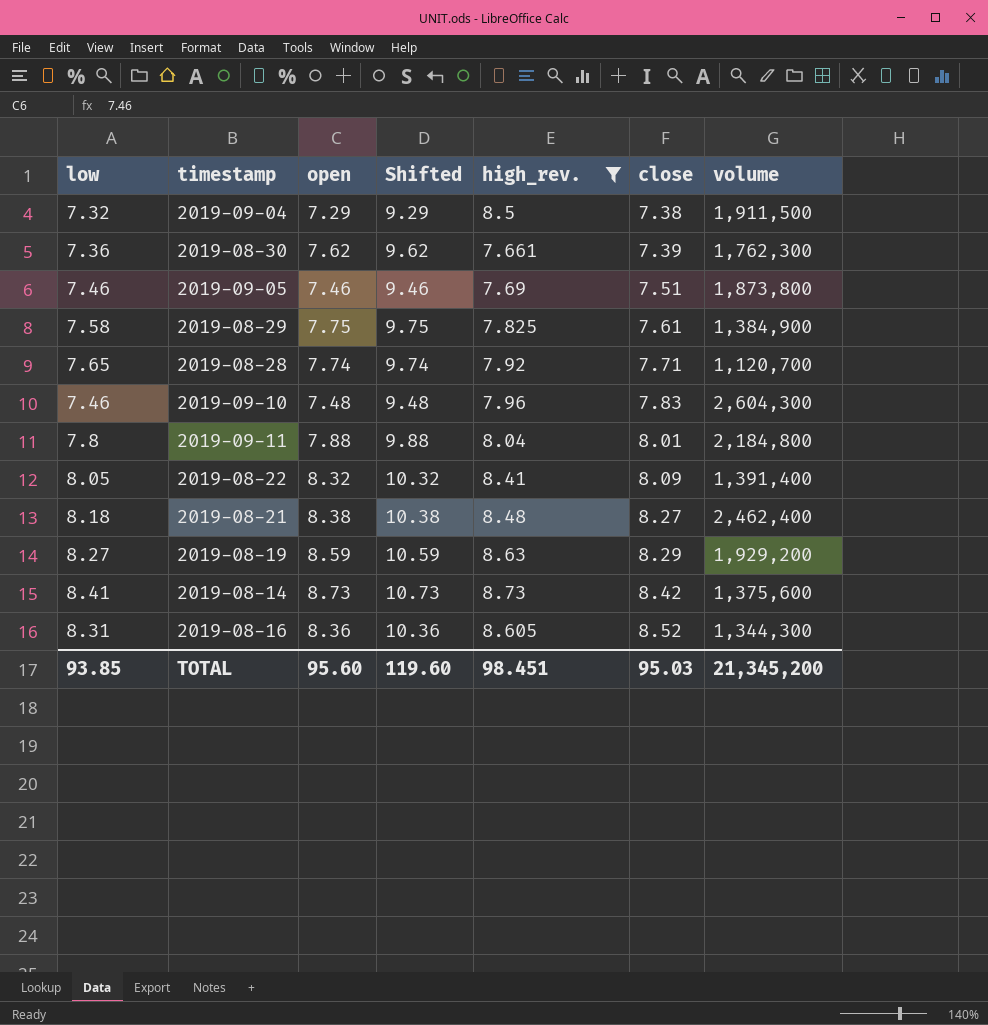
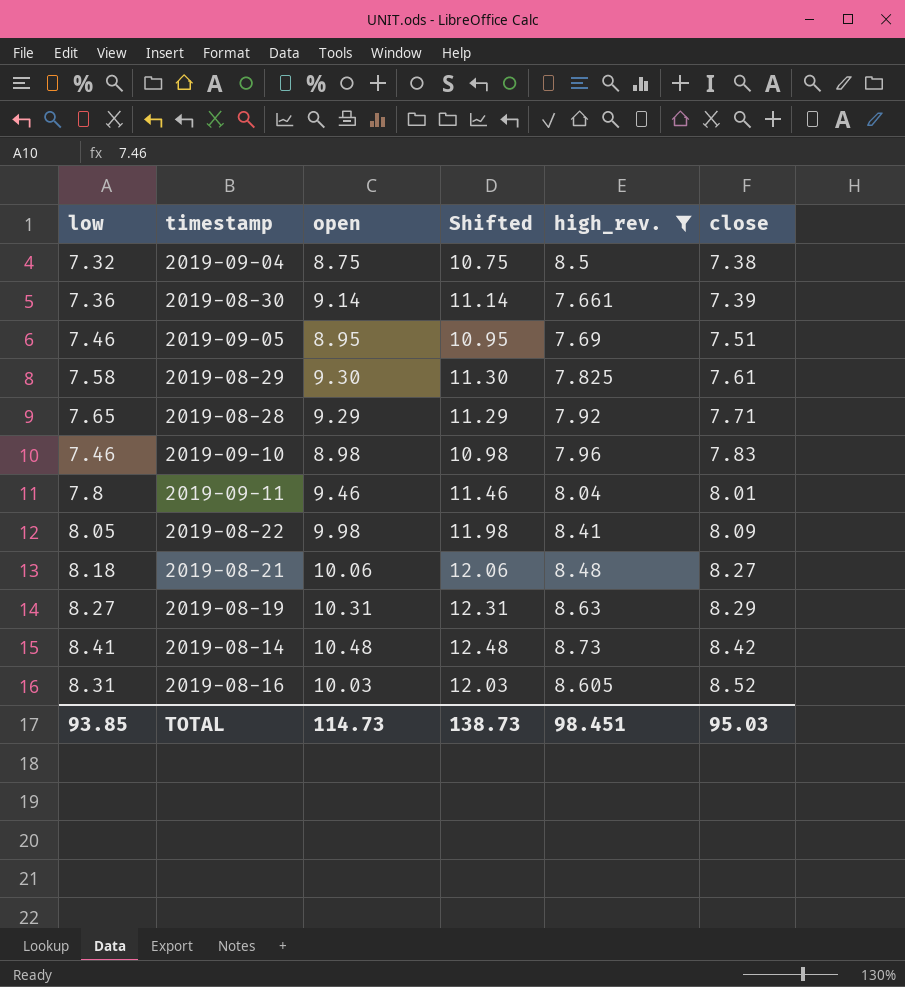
column volume | position: 7 -> none
2019-09-04 | open: 7.29 -> 8.75
2019-09-04 | Shifted: 9.29 -> 10.75
2019-08-30 | open: 7.62 -> 9.14
2019-08-30 | Shifted: 9.62 -> 11.14
2019-09-05 | open: 7.46 -> 8.95
2019-09-05 | Shifted: 9.46 -> 10.95
2019-08-29 | open: 7.75 -> 9.30
2019-08-29 | Shifted: 9.75 -> 11.30
2019-08-28 | open: 7.74 -> 9.29
2019-08-28 | Shifted: 9.74 -> 11.29
2019-09-10 | open: 7.48 -> 8.98
2019-09-10 | Shifted: 9.48 -> 10.98
2019-09-11 | open: 7.88 -> 9.46
2019-09-11 | Shifted: 9.88 -> 11.46
2019-08-22 | open: 8.32 -> 9.98
2019-08-22 | Shifted: 10.32 -> 11.98
2019-08-21 | open: 8.38 -> 10.06
2019-08-21 | Shifted: 10.38 -> 12.06
2019-08-19 | open: 8.59 -> 10.31
2019-08-19 | Shifted: 10.59 -> 12.31
2019-08-14 | open: 8.73 -> 10.48
2019-08-14 | Shifted: 10.73 -> 12.48
2019-08-16 | open: 8.36 -> 10.03
2019-08-16 | Shifted: 10.36 -> 12.03
TOTAL | open: 95.60 -> 114.73
TOTAL | Shifted: 119.60 -> 138.73

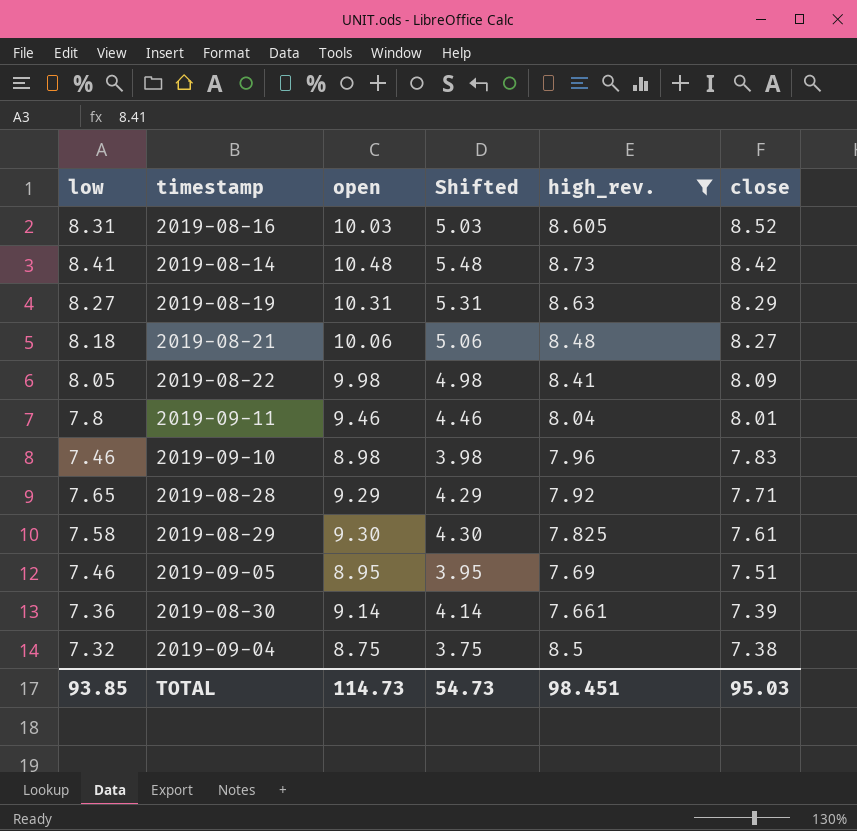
row order: close ascending -> close descending
column Shifted | formula: [open] + 2 -> [open] - 5
TOTAL | Shifted: 138.73 -> 54.73

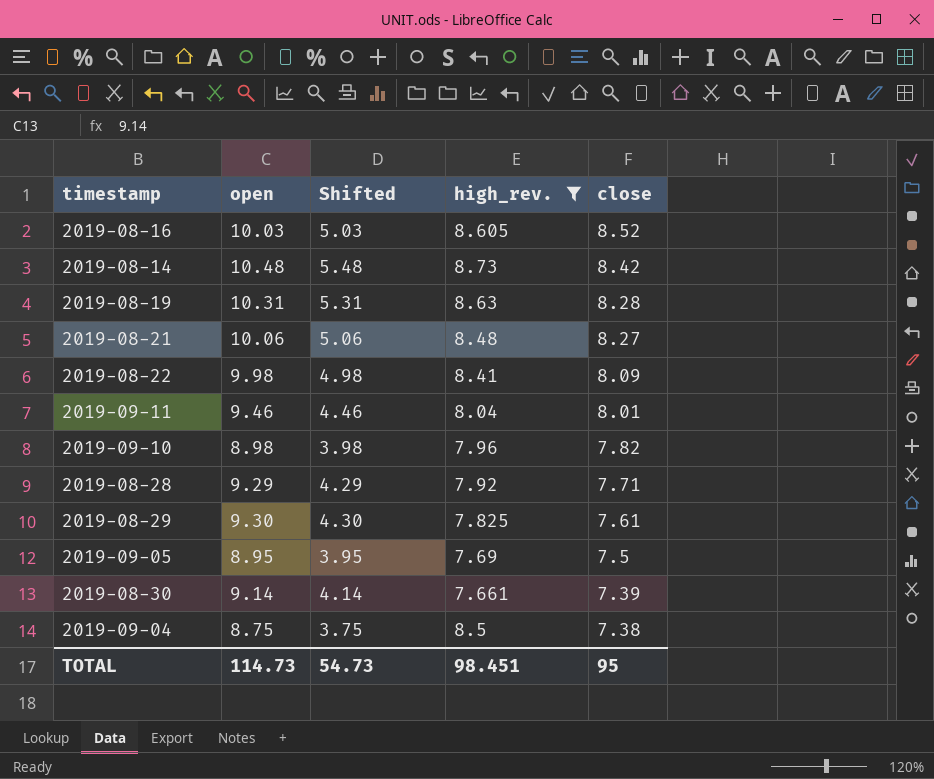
column low | position: 1 -> none
2019-08-19 | close: 8.29 -> 8.28
2019-09-10 | close: 7.83 -> 7.82
2019-09-05 | close: 7.51 -> 7.5
TOTAL | close: 95.03 -> 95

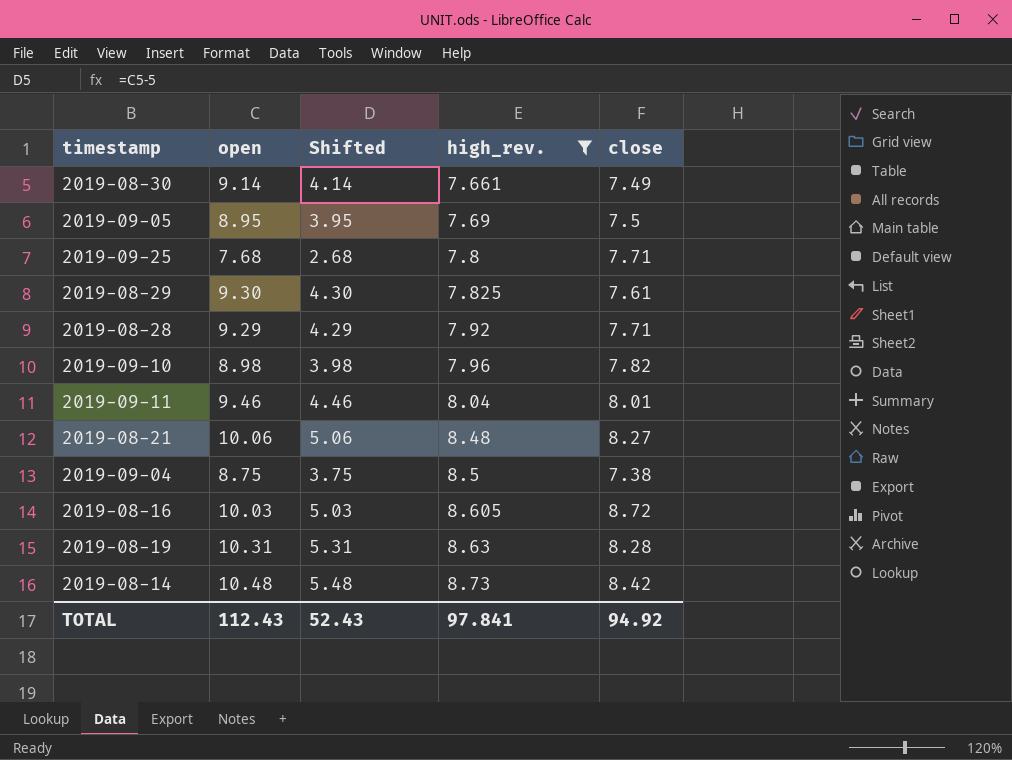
row order: close descending -> high_rev. ascending
row 2019-08-22: 9.98 | 4.98 | 8.41 | 8.09 -> none
2019-08-30 | close: 7.39 -> 7.49
row 2019-09-25: none -> 7.68 | 2.68 | 7.8 | 7.71
2019-08-16 | close: 8.52 -> 8.72
TOTAL | open: 114.73 -> 112.43
TOTAL | Shifted: 54.73 -> 52.43
TOTAL | high_rev.: 98.451 -> 97.841
TOTAL | close: 95 -> 94.92

